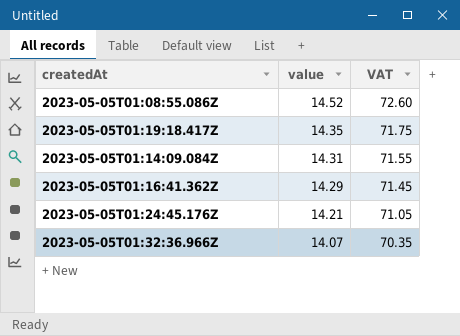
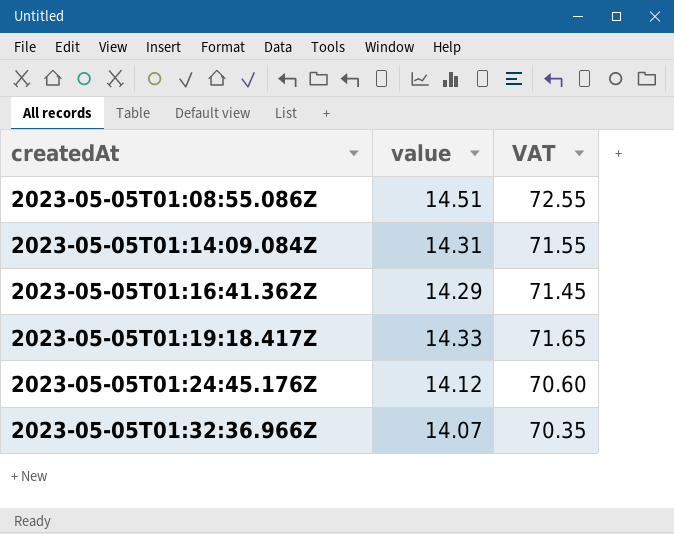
row order: value descending -> createdAt ascending
2023-05-05T01:08:55.086Z | value: 14.52 -> 14.51
2023-05-05T01:08:55.086Z | VAT: 72.60 -> 72.55
2023-05-05T01:19:18.417Z | value: 14.35 -> 14.33
2023-05-05T01:19:18.417Z | VAT: 71.75 -> 71.65
2023-05-05T01:24:45.176Z | value: 14.21 -> 14.12
2023-05-05T01:24:45.176Z | VAT: 71.05 -> 70.60

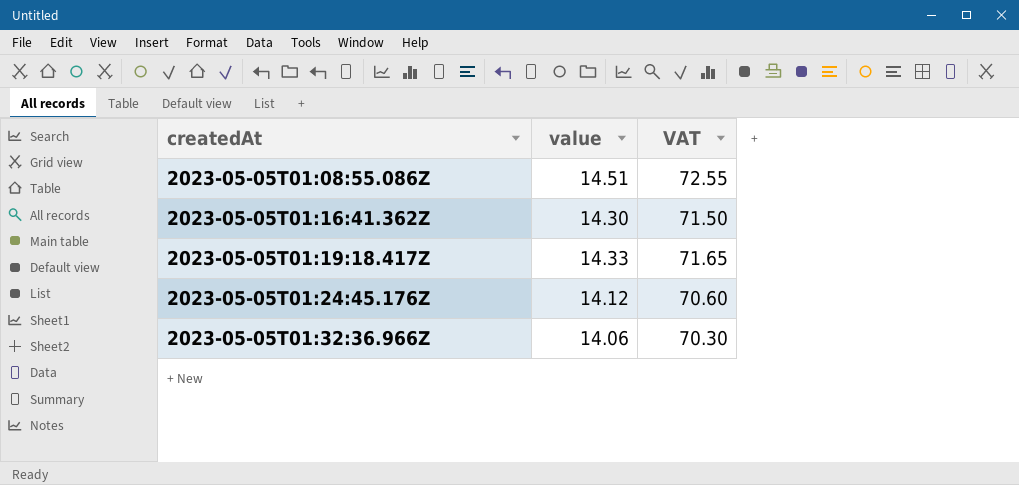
row 2023-05-05T01:14:09.084Z: 14.31 | 71.55 -> none
2023-05-05T01:16:41.362Z | value: 14.29 -> 14.30
2023-05-05T01:16:41.362Z | VAT: 71.45 -> 71.50
2023-05-05T01:32:36.966Z | value: 14.07 -> 14.06
2023-05-05T01:32:36.966Z | VAT: 70.35 -> 70.30

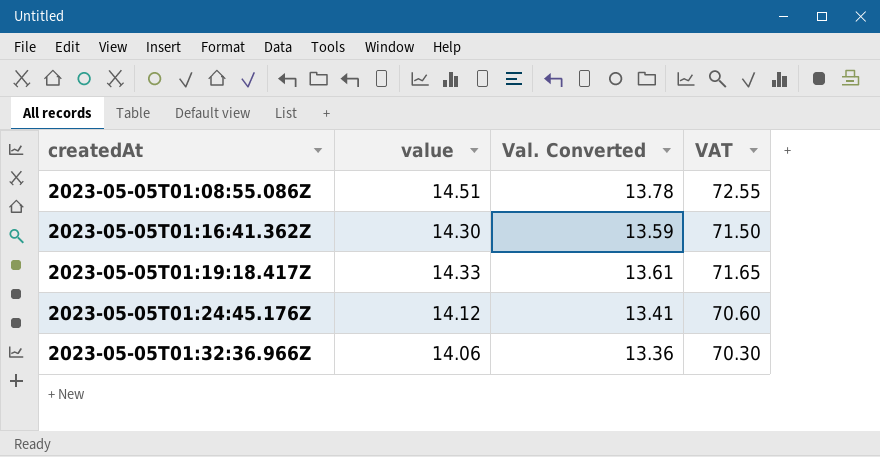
column Val. Converted | formula: none -> [value] * 0.95

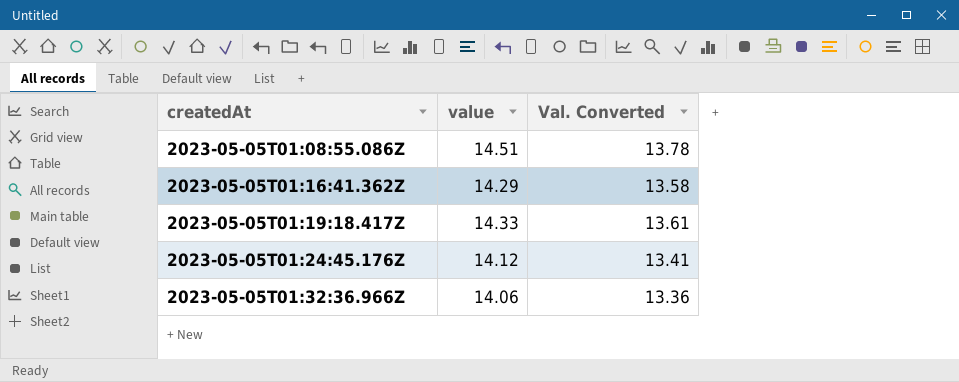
column VAT | formula: [value] * 5 -> none
2023-05-05T01:16:41.362Z | value: 14.30 -> 14.29
2023-05-05T01:16:41.362Z | Val. Converted: 13.59 -> 13.58

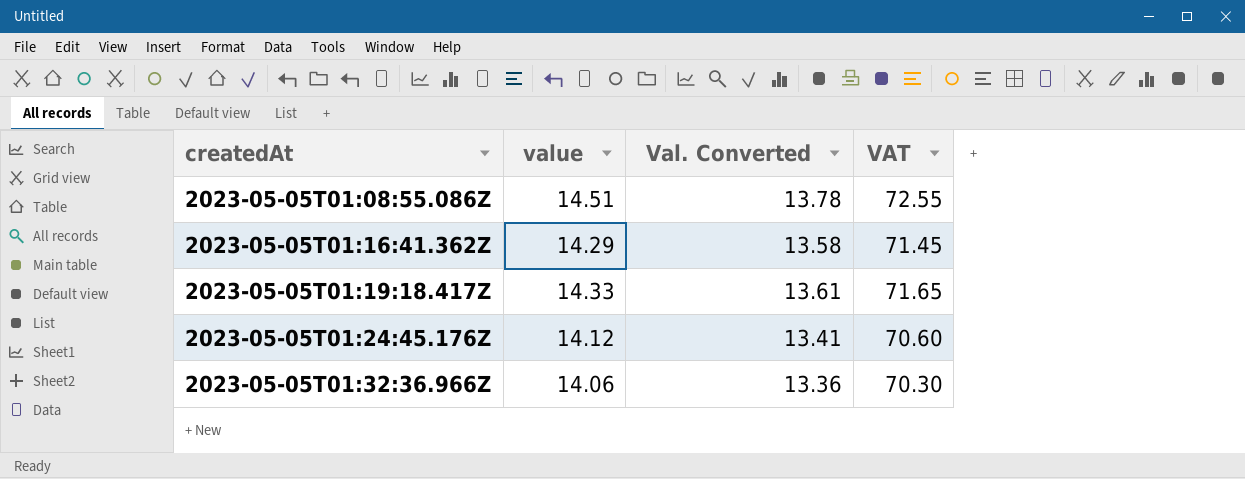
column VAT | formula: none -> [value] * 5

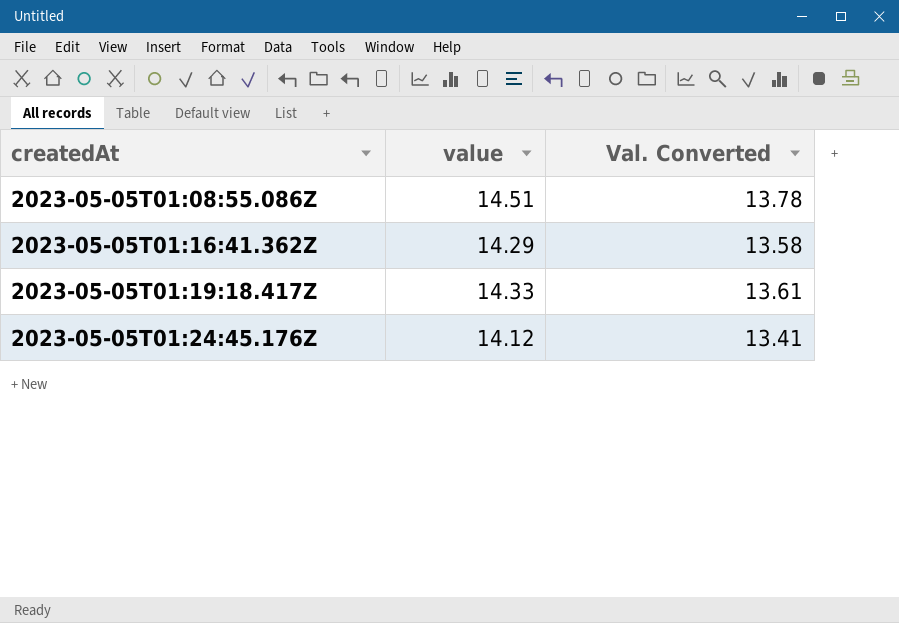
column VAT | formula: [value] * 5 -> none
row 2023-05-05T01:32:36.966Z: 14.06 | 13.36 | 70.30 -> none

